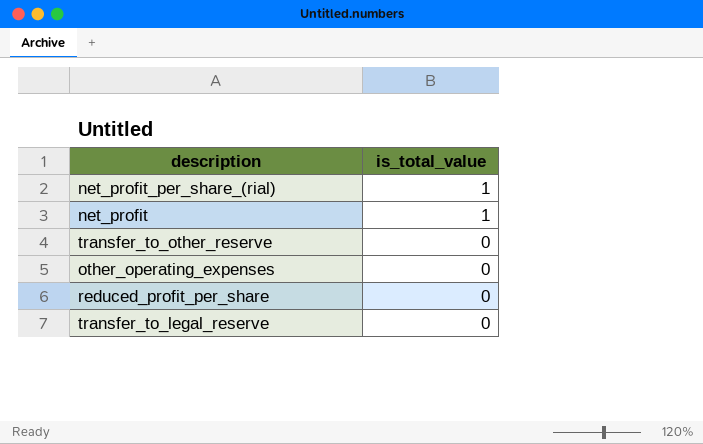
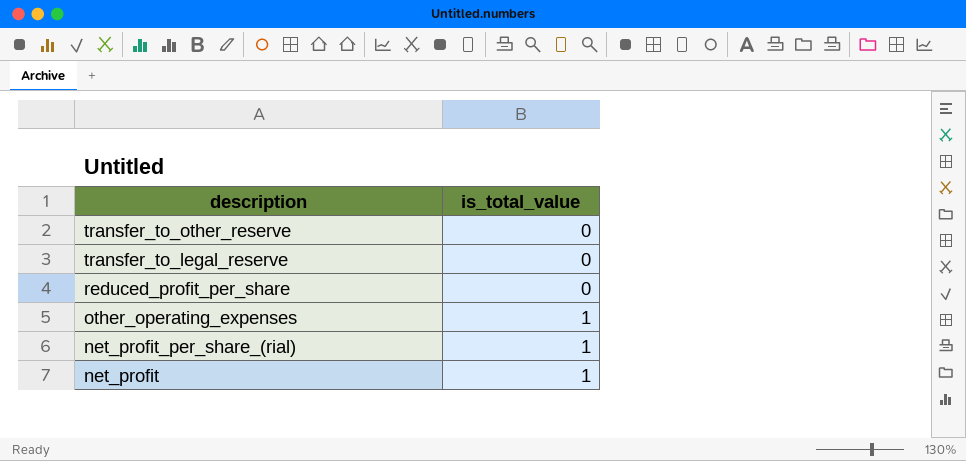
row order: is_total_value descending -> description descending
other_operating_expenses | is_total_value: 0 -> 1

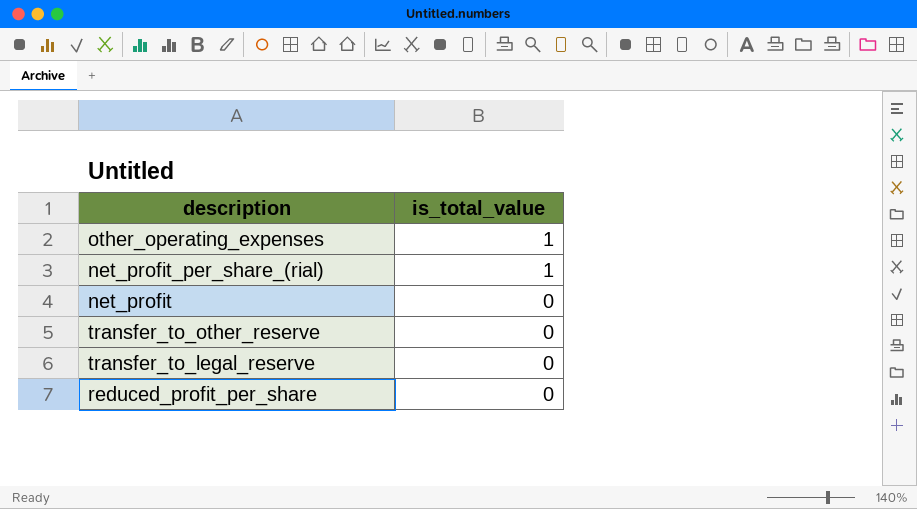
row order: description descending -> is_total_value descending
net_profit | is_total_value: 1 -> 0

